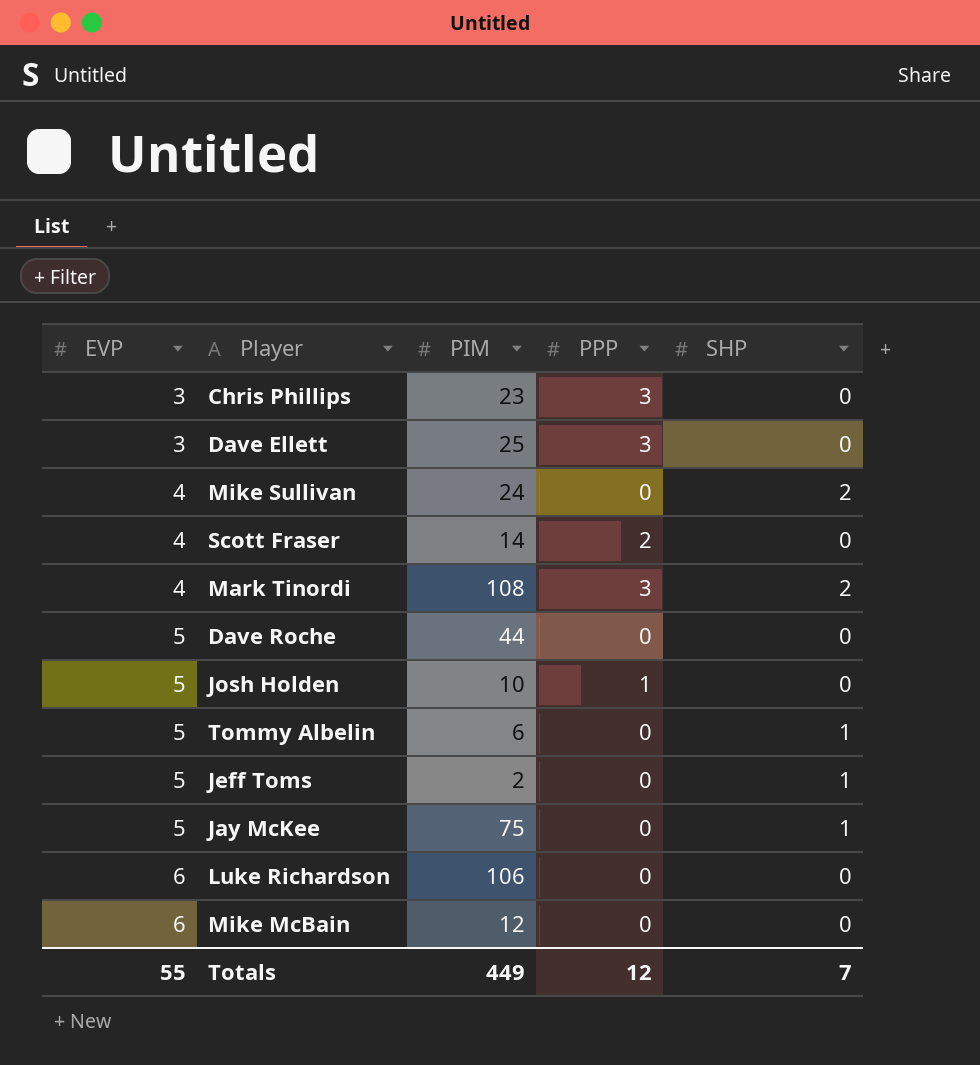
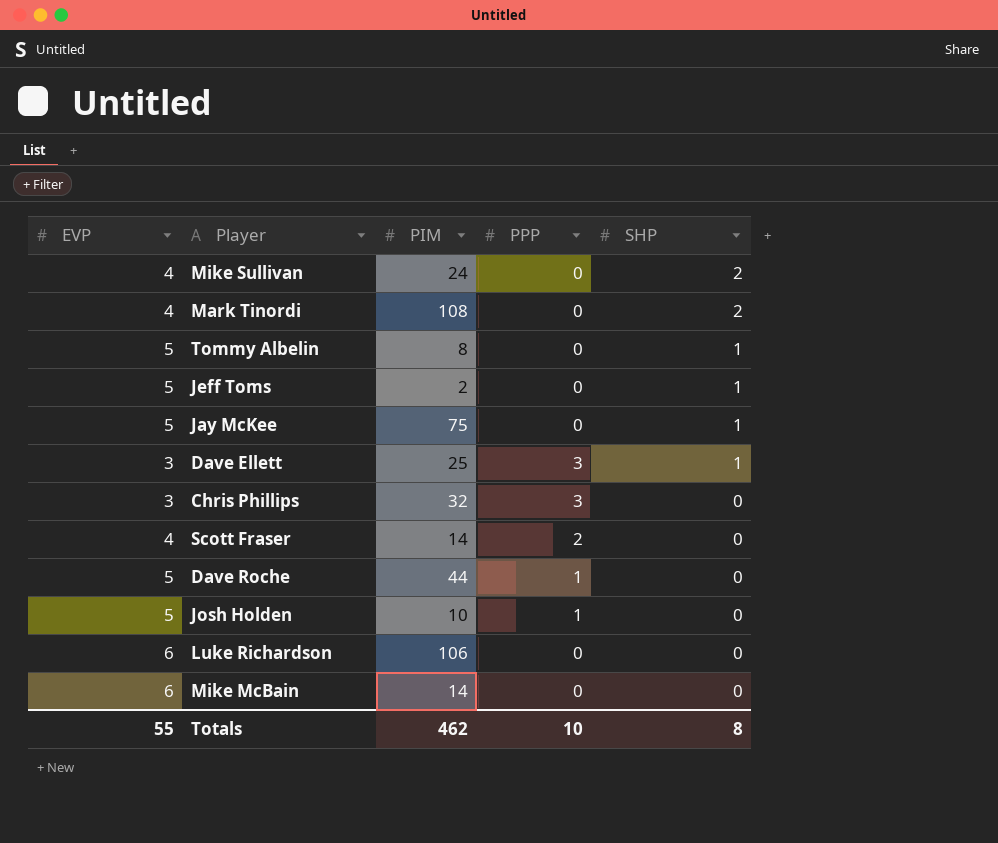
row order: EVP ascending -> SHP descending
Mark Tinordi | PPP: 3 -> 0
Tommy Albelin | PIM: 6 -> 8
Dave Ellett | SHP: 0 -> 1
Chris Phillips | PIM: 23 -> 32
Dave Roche | PPP: 0 -> 1
Mike McBain | PIM: 12 -> 14
Totals | PIM: 449 -> 462
Totals | PPP: 12 -> 10
Totals | SHP: 7 -> 8

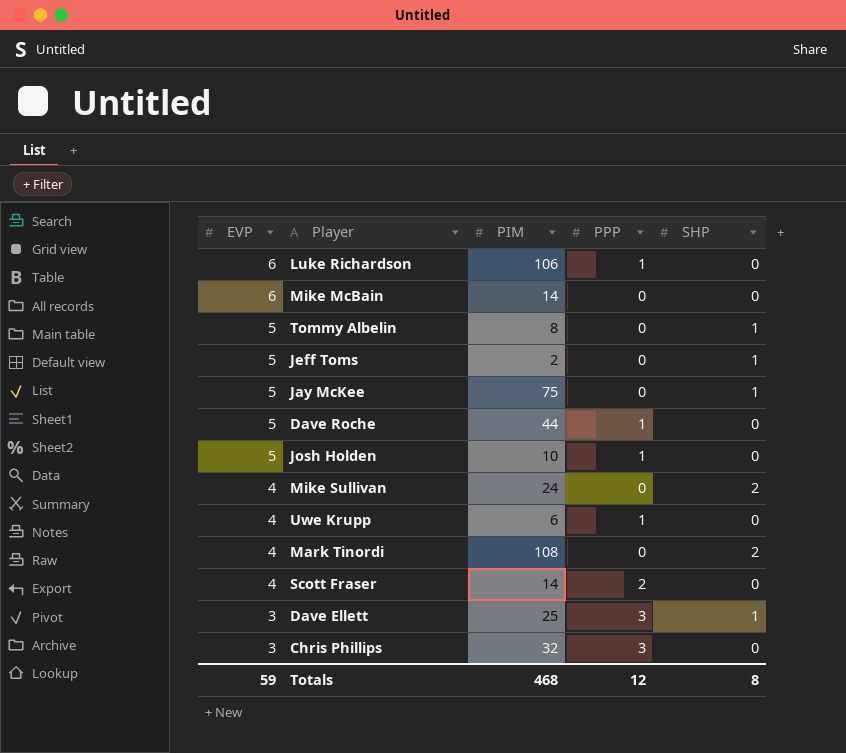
row order: SHP descending -> EVP descending
Luke Richardson | PPP: 0 -> 1
row Uwe Krupp: none -> 4 | 6 | 1 | 0
Totals | EVP: 55 -> 59
Totals | PIM: 462 -> 468
Totals | PPP: 10 -> 12

